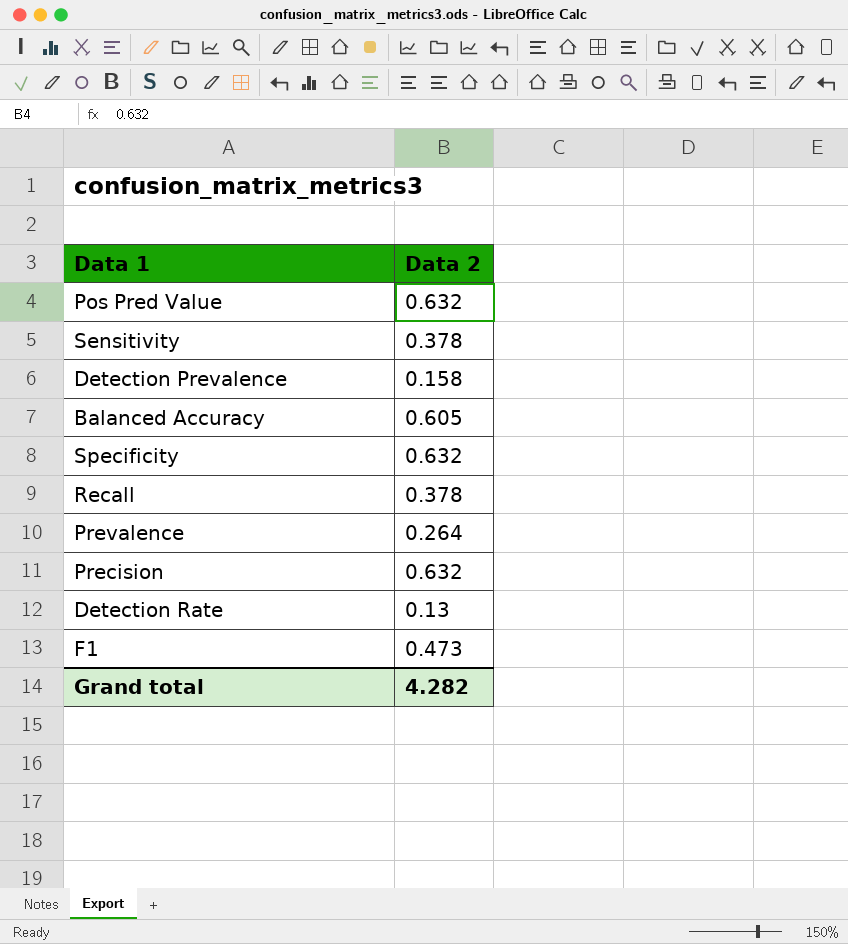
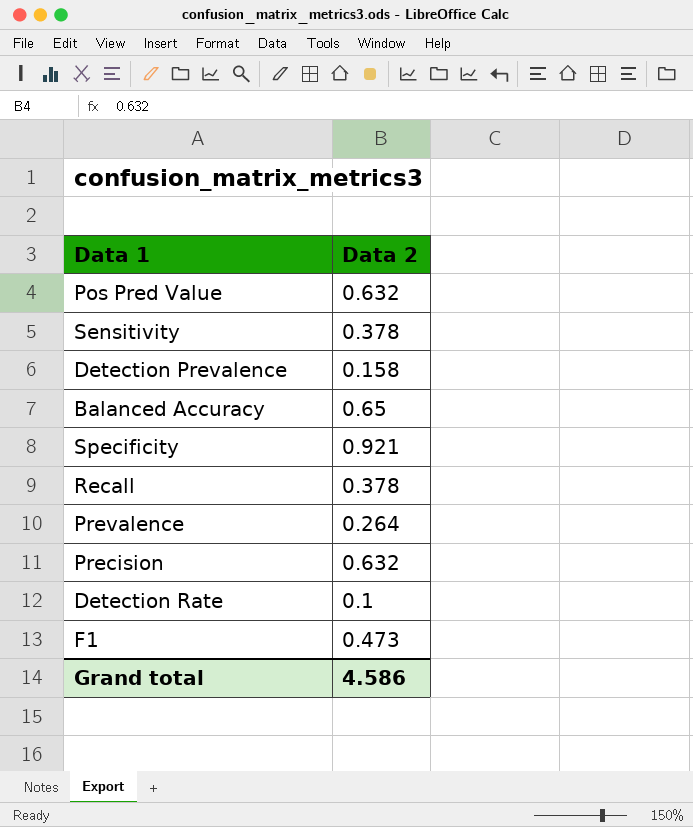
Balanced Accuracy | Data 2: 0.605 -> 0.65
Specificity | Data 2: 0.632 -> 0.921
Detection Rate | Data 2: 0.13 -> 0.1
Grand total | Data 2: 4.282 -> 4.586

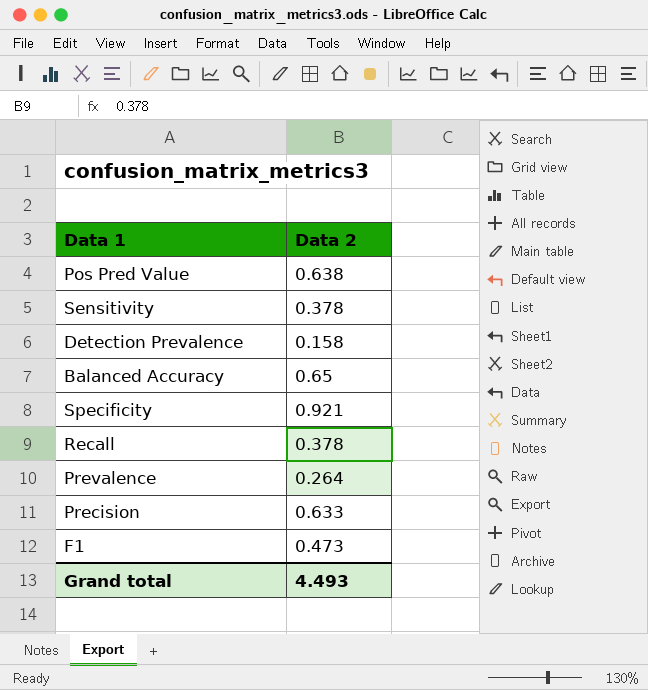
row Detection Rate: 0.1 -> none
Pos Pred Value | Data 2: 0.632 -> 0.638
Precision | Data 2: 0.632 -> 0.633
Grand total | Data 2: 4.586 -> 4.493

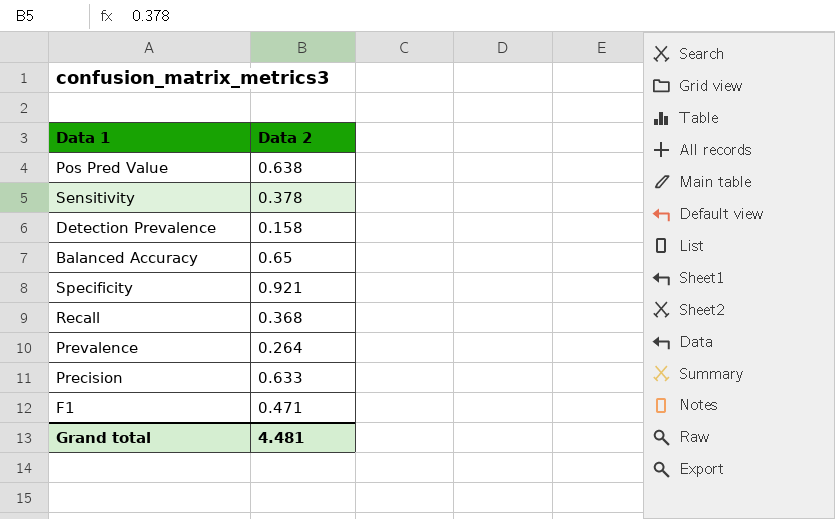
Recall | Data 2: 0.378 -> 0.368
F1 | Data 2: 0.473 -> 0.471
Grand total | Data 2: 4.493 -> 4.481

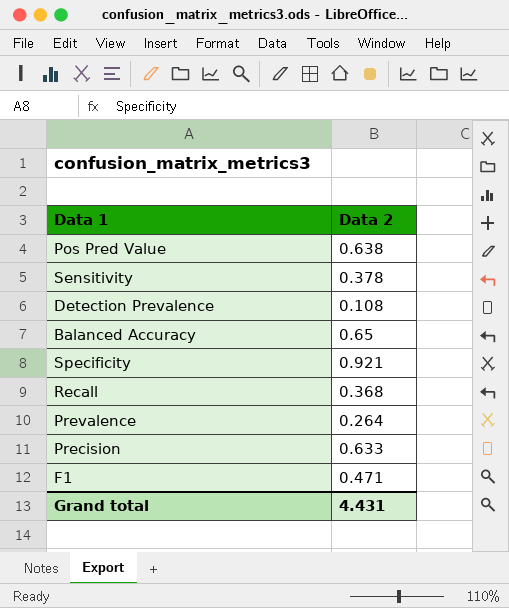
Detection Prevalence | Data 2: 0.158 -> 0.108
Grand total | Data 2: 4.481 -> 4.431

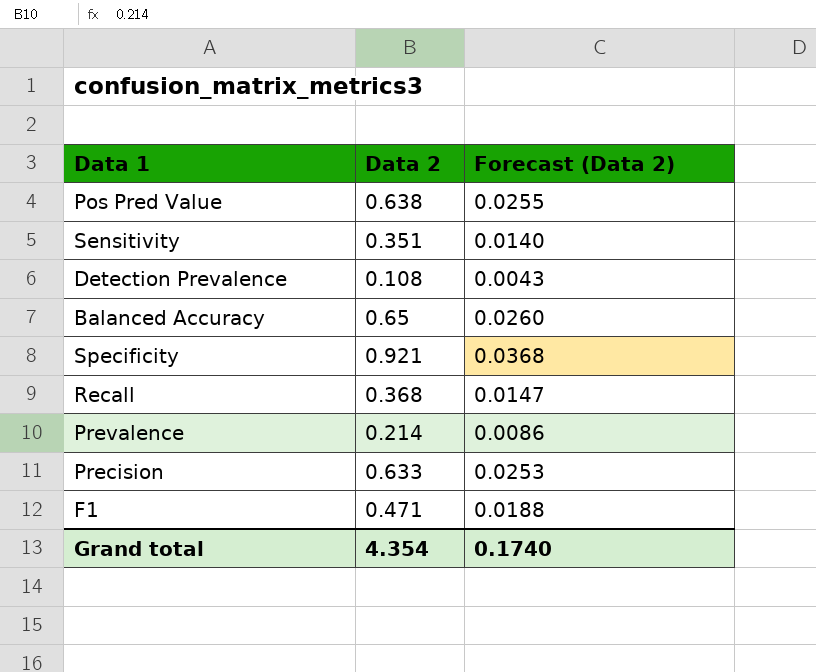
column Forecast (Data 2) | formula: none -> [Data 2] * 0.04
Sensitivity | Data 2: 0.378 -> 0.351
Prevalence | Data 2: 0.264 -> 0.214
Grand total | Data 2: 4.431 -> 4.354

